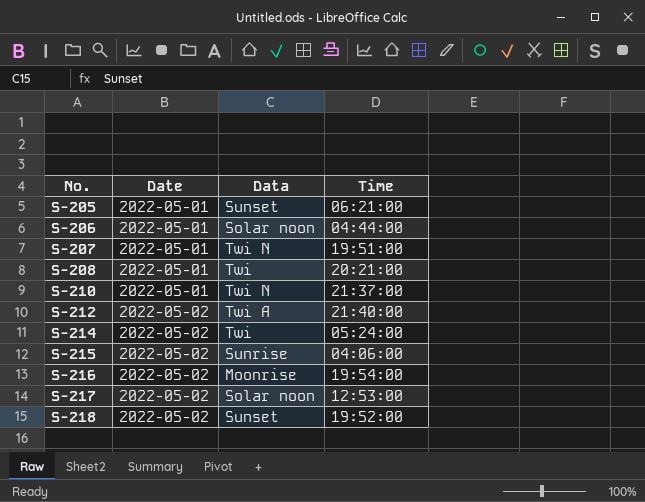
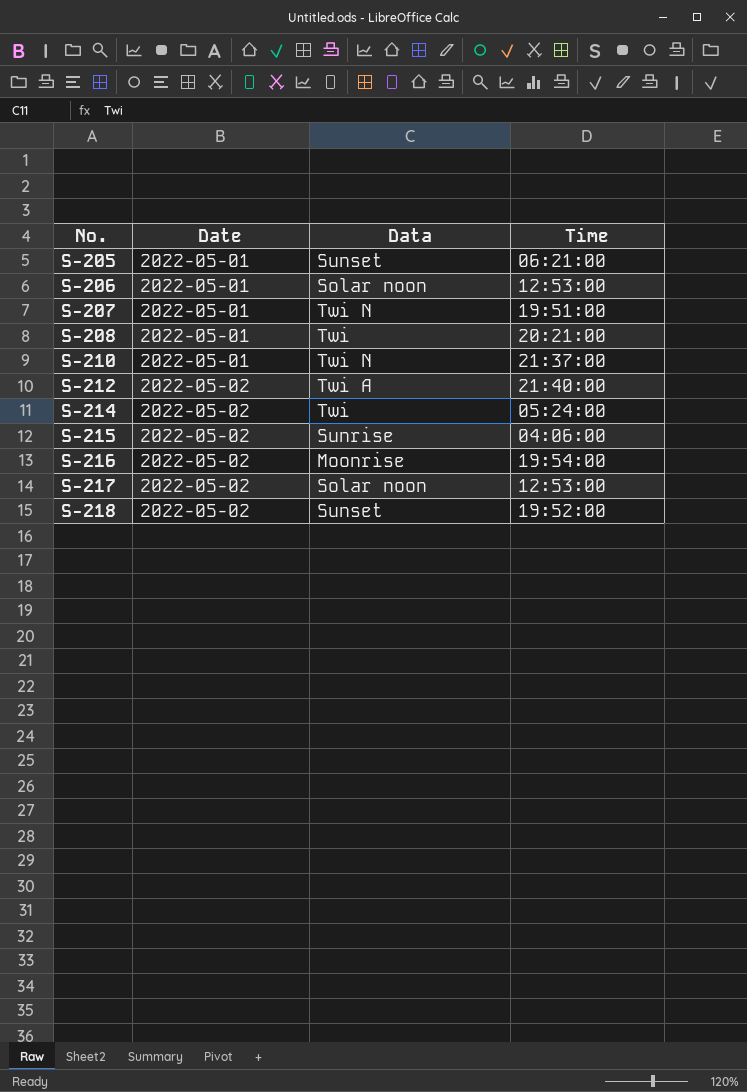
S-206 | Time: 04:44:00 -> 12:53:00

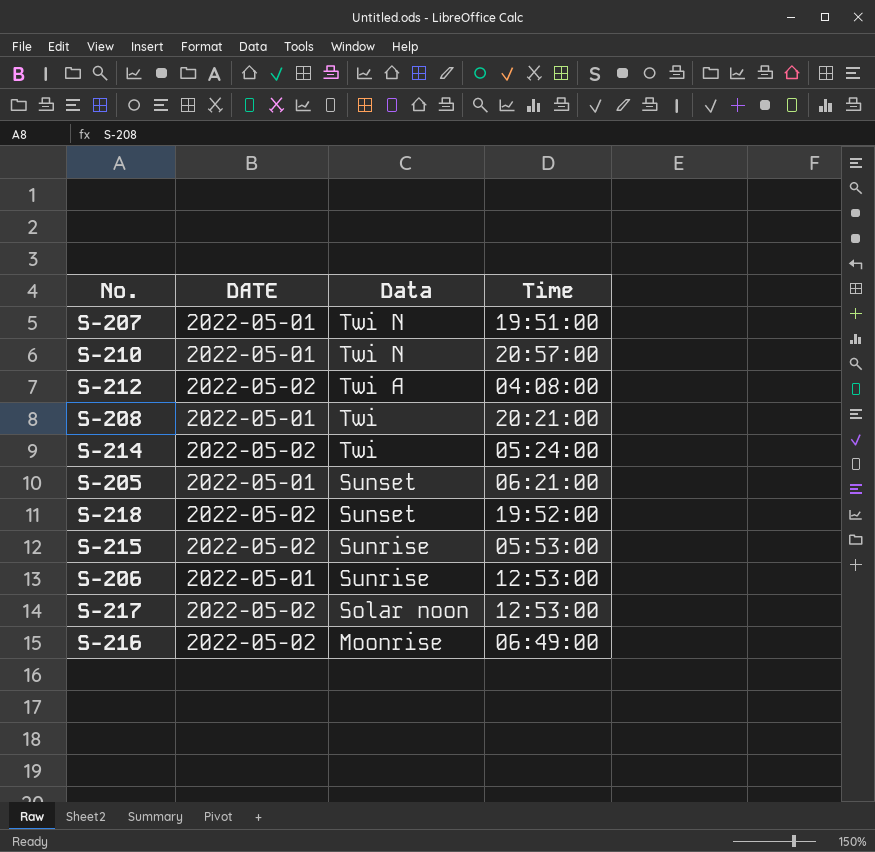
row order: No. ascending -> Data descending
column name: Date -> DATE
S-210 | Time: 21:37:00 -> 20:57:00
S-212 | Time: 21:40:00 -> 04:08:00
S-215 | Time: 04:06:00 -> 05:53:00
S-206 | Data: Solar noon -> Sunrise
S-216 | Time: 19:54:00 -> 06:49:00

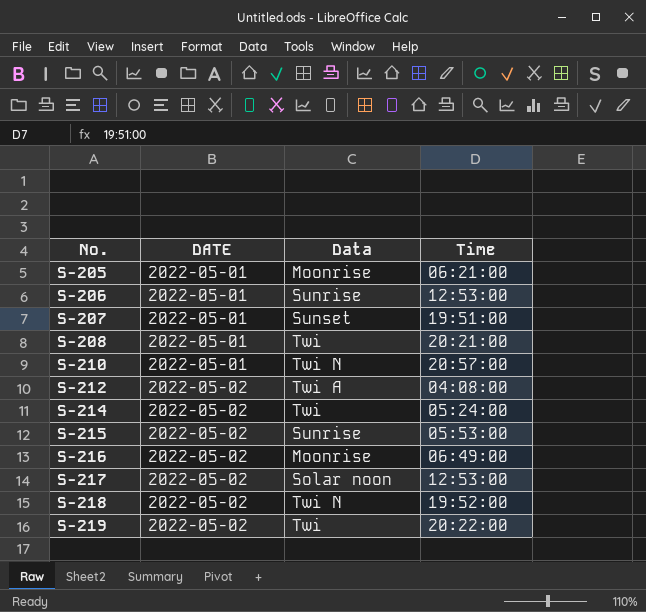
row order: Data descending -> No. ascending
S-205 | Data: Sunset -> Moonrise
S-207 | Data: Twi N -> Sunset
S-218 | Data: Sunset -> Twi N
row S-219: none -> 2022-05-02 | Twi | 20:22:00

